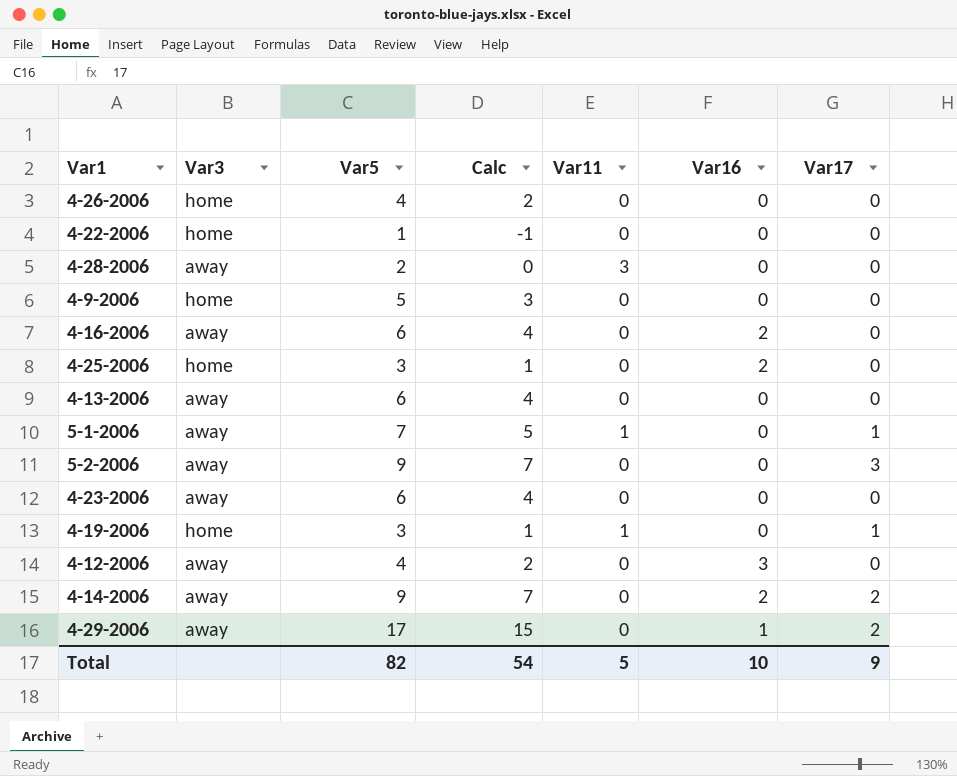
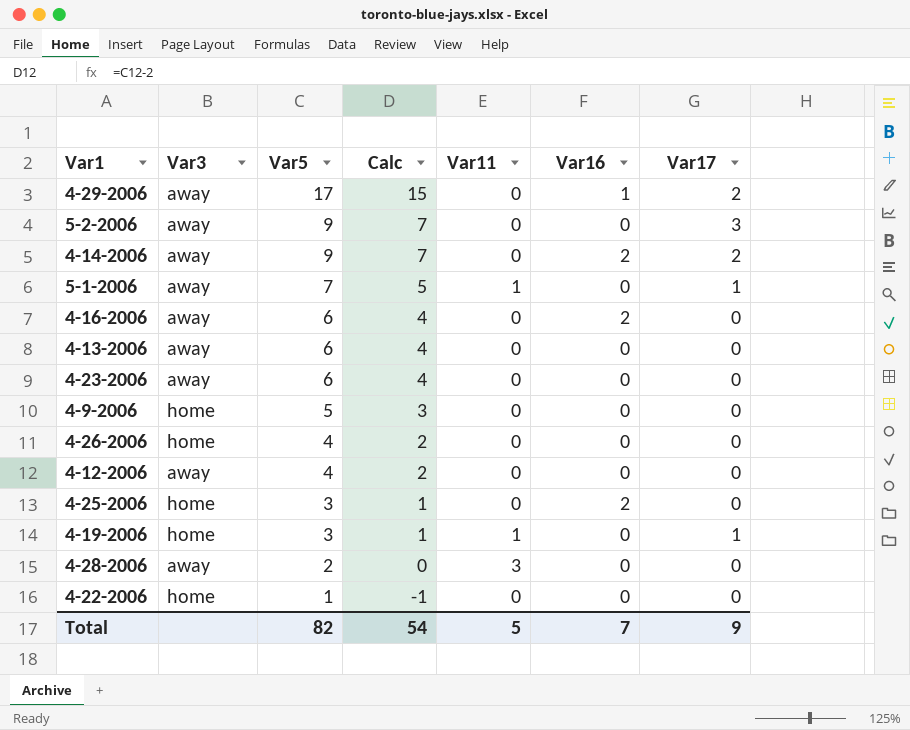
row order: none -> Var5 descending
4-12-2006 | Var16: 3 -> 0
Total | Var16: 10 -> 7

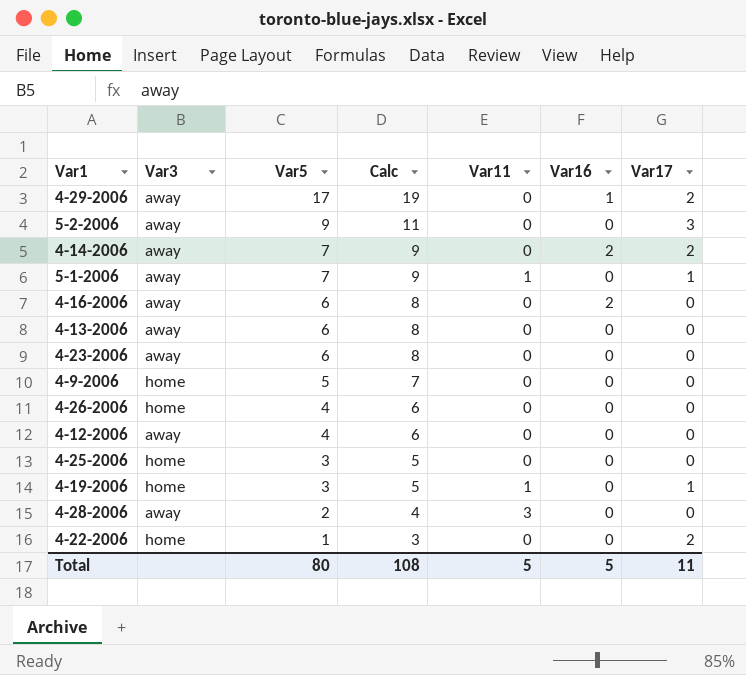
column Calc | formula: [Var5] - 2 -> [Var5] + 2
4-14-2006 | Var5: 9 -> 7
4-25-2006 | Var16: 2 -> 0
4-22-2006 | Var17: 0 -> 2
Total | Var5: 82 -> 80
Total | Calc: 54 -> 108
Total | Var16: 7 -> 5
Total | Var17: 9 -> 11

